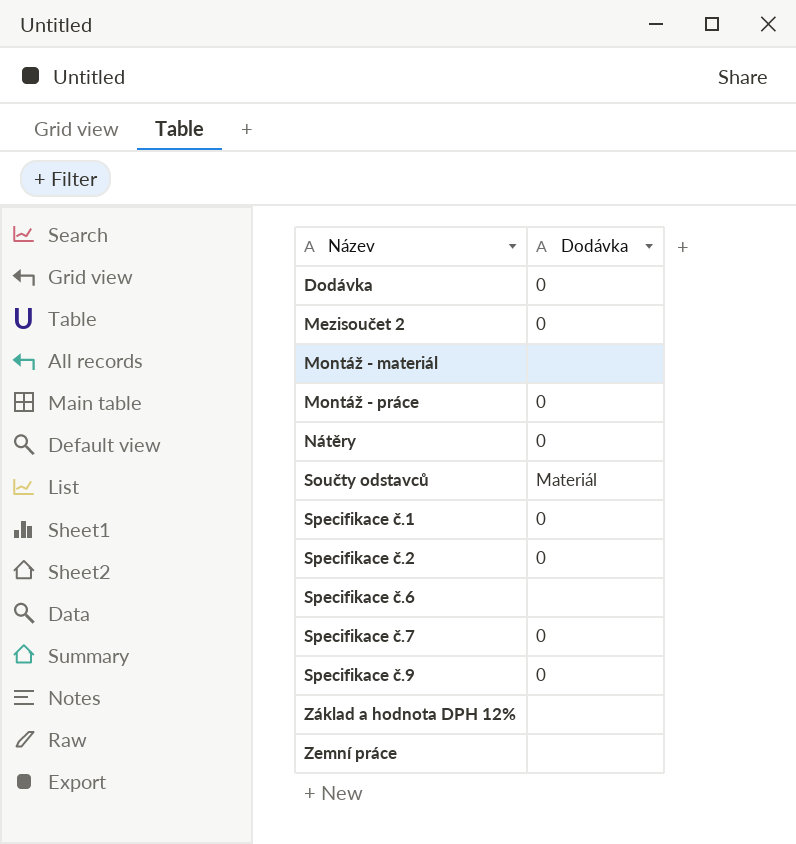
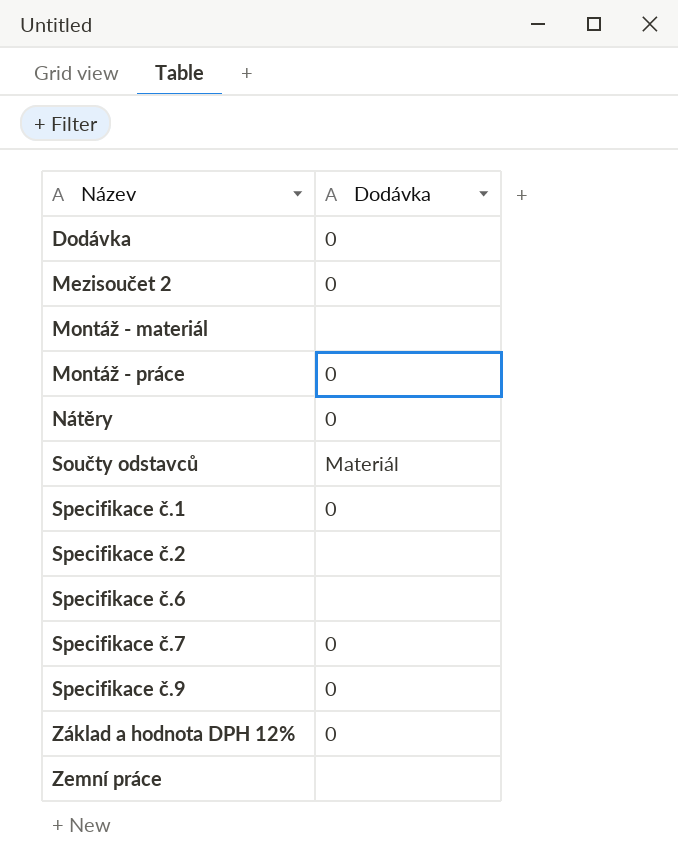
Specifikace č.2 | Dodávka: 0 -> none
Základ a hodnota DPH 12% | Dodávka: none -> 0

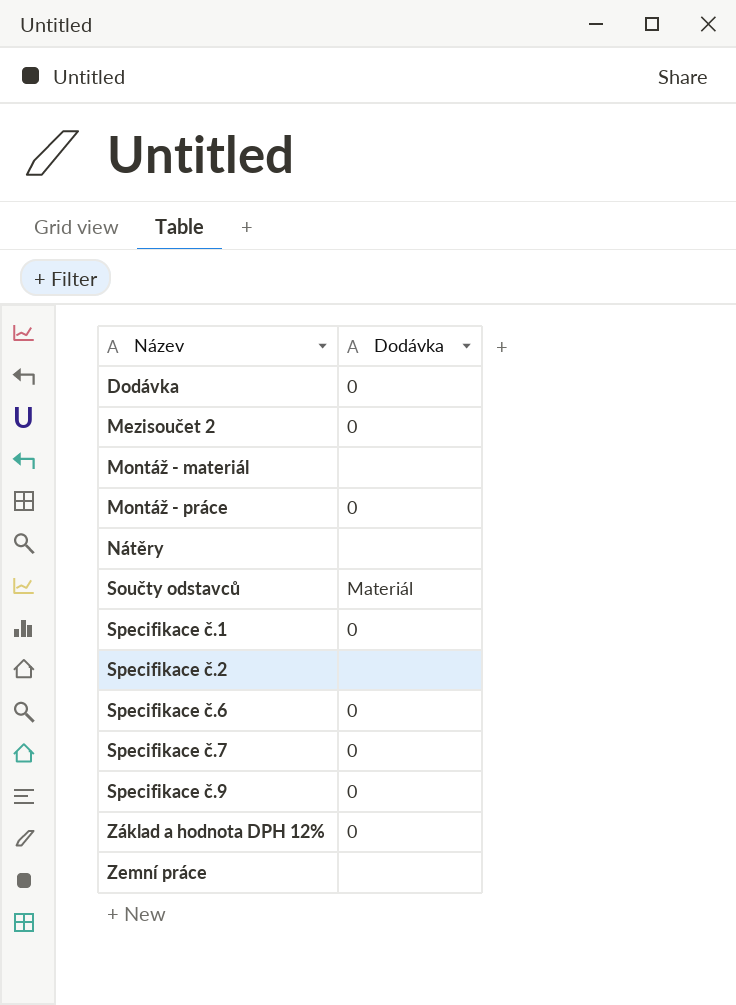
Nátěry | Dodávka: 0 -> none
Specifikace č.6 | Dodávka: none -> 0

